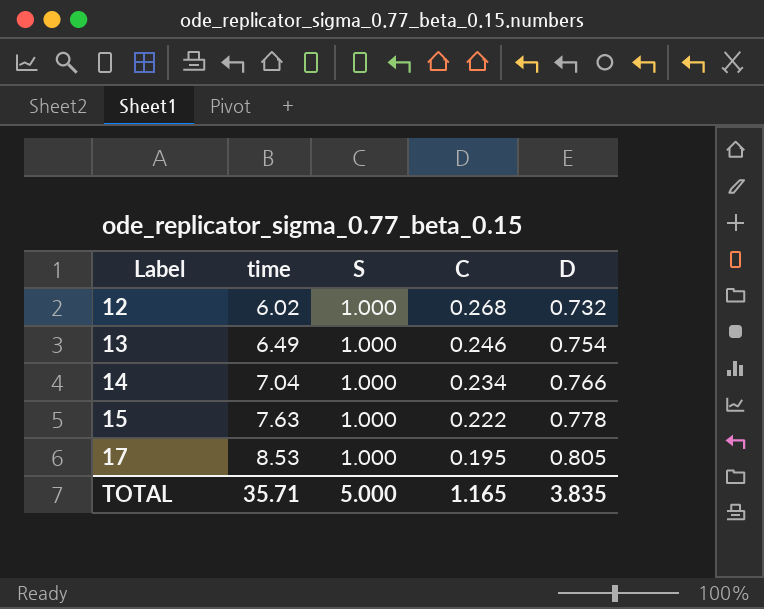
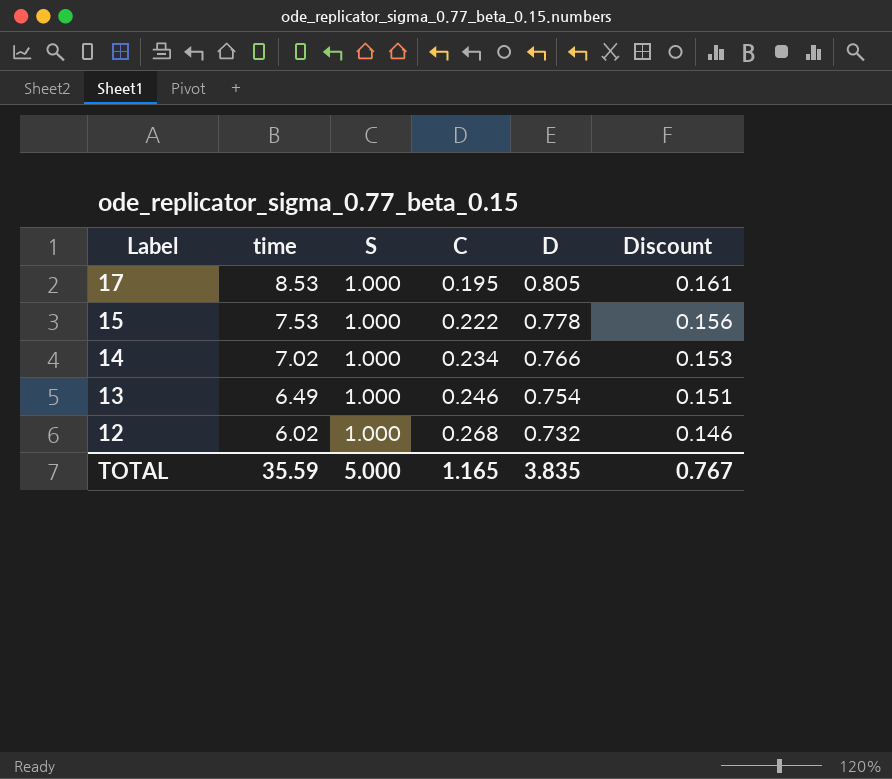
row order: Label ascending -> Label descending
column Discount | formula: none -> [D] * 0.2
15 | time: 7.63 -> 7.53
14 | time: 7.04 -> 7.02
TOTAL | time: 35.71 -> 35.59

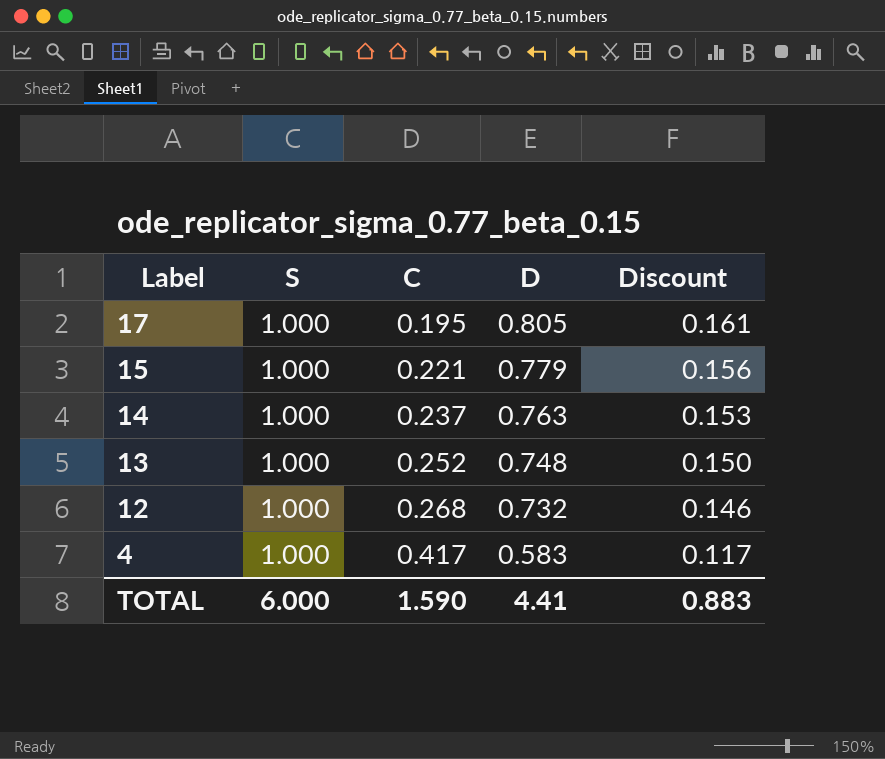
column time | position: 2 -> none
15 | C: 0.222 -> 0.221
15 | D: 0.778 -> 0.779
14 | C: 0.234 -> 0.237
14 | D: 0.766 -> 0.763
13 | C: 0.246 -> 0.252
13 | D: 0.754 -> 0.748
13 | Discount: 0.151 -> 0.150
row 4: none -> 1.000 | 0.417 | 0.583 | 0.117
TOTAL | S: 5.000 -> 6.000
TOTAL | C: 1.165 -> 1.590
TOTAL | D: 3.835 -> 4.41
TOTAL | Discount: 0.767 -> 0.883

